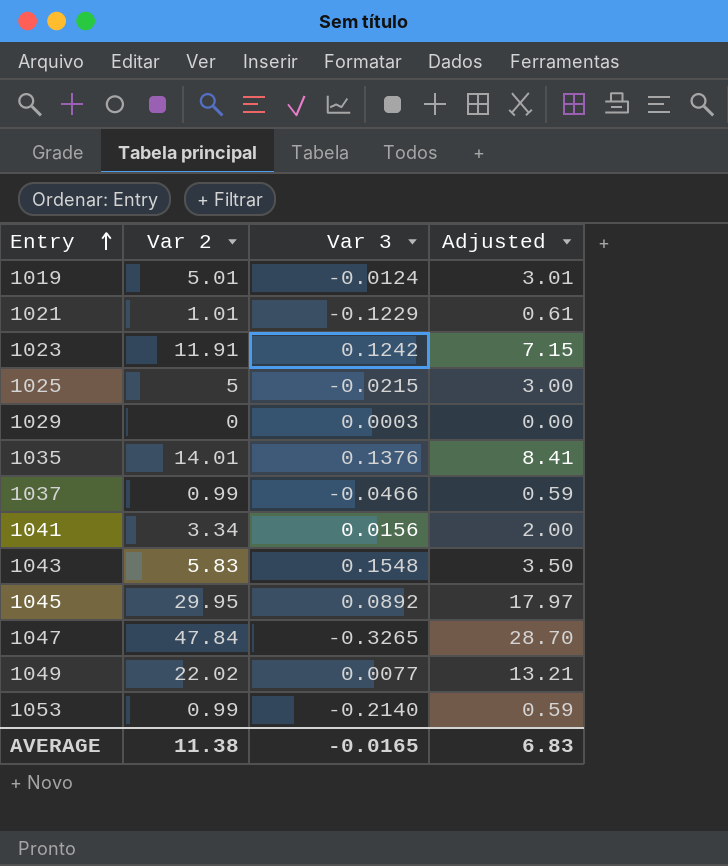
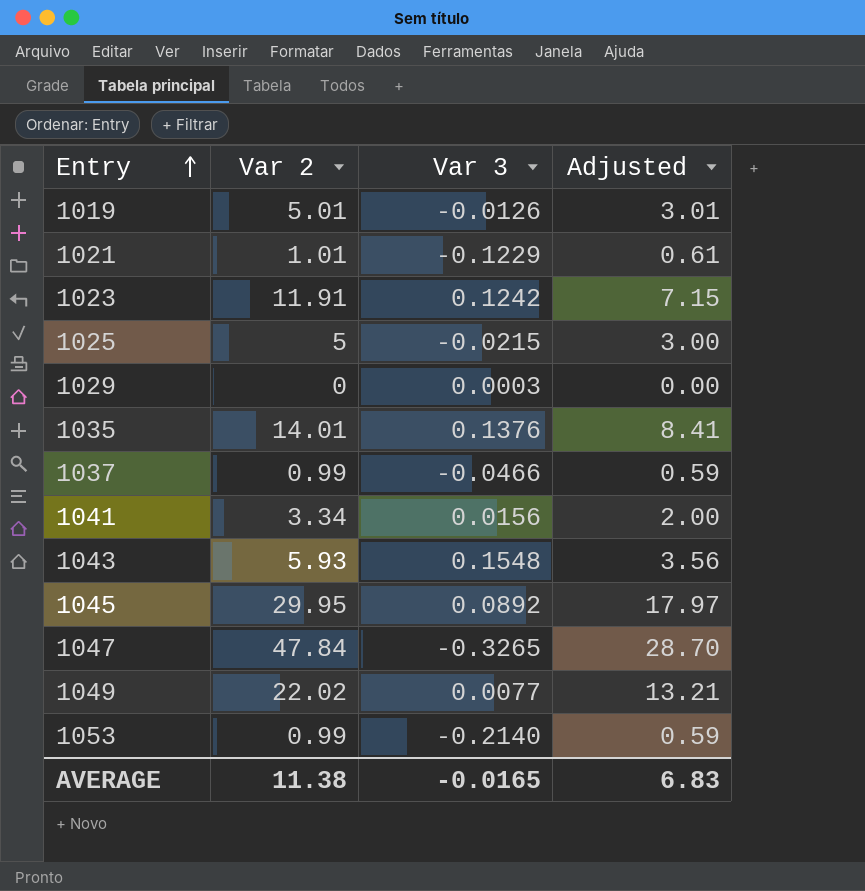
1019 | Var 3: -0.0124 -> -0.0126
1043 | Var 2: 5.83 -> 5.93
1043 | Adjusted: 3.50 -> 3.56

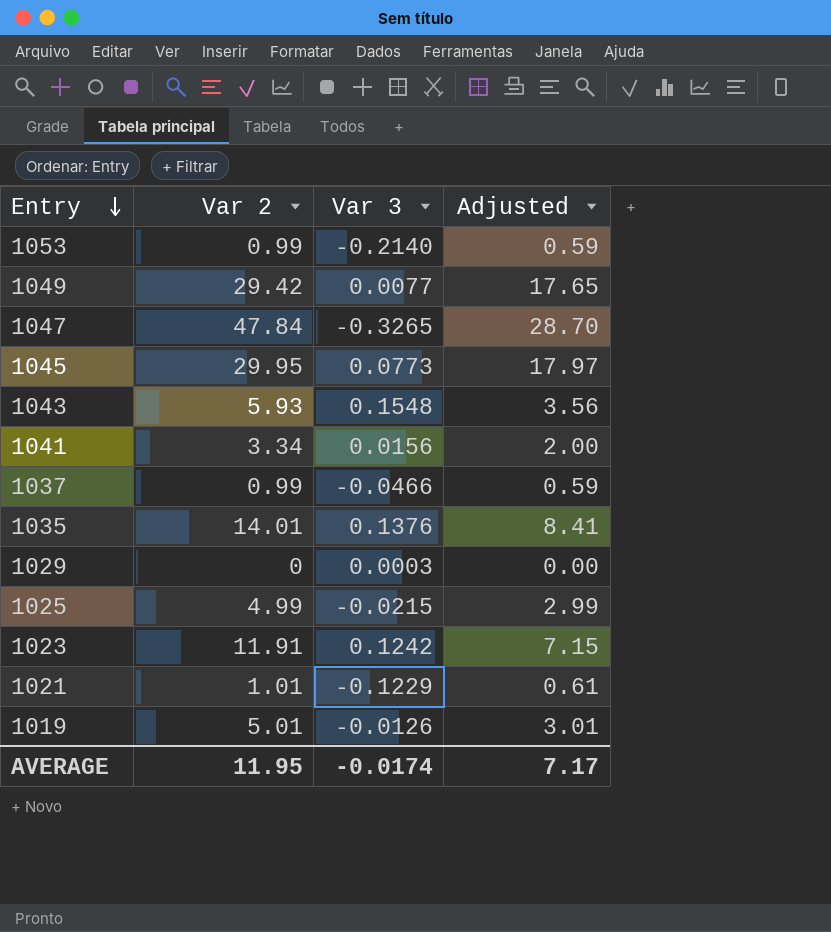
row order: Entry ascending -> Entry descending
1049 | Var 2: 22.02 -> 29.42
1049 | Adjusted: 13.21 -> 17.65
1045 | Var 3: 0.0892 -> 0.0773
1025 | Var 2: 5 -> 4.99
1025 | Adjusted: 3.00 -> 2.99
AVERAGE | Var 2: 11.38 -> 11.95
AVERAGE | Var 3: -0.0165 -> -0.0174
AVERAGE | Adjusted: 6.83 -> 7.17

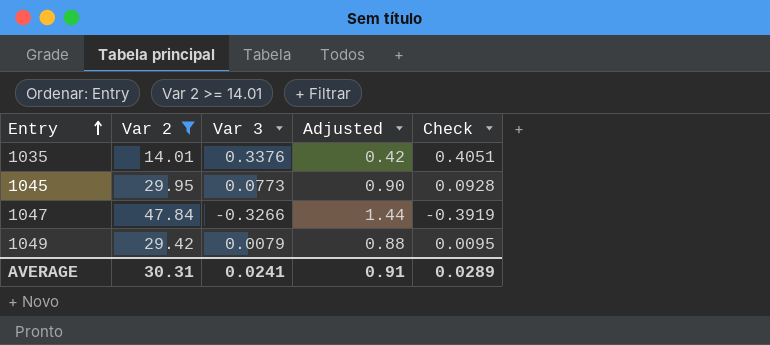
filter: none -> Var 2 >= 14.01
row order: Entry descending -> Entry ascending
column Adjusted | formula: [Var 2] * 0.6 -> [Var 2] * 0.03
column Check | formula: none -> [Var 3] * 1.2
1035 | Var 3: 0.1376 -> 0.3376
1047 | Var 3: -0.3265 -> -0.3266
1049 | Var 3: 0.0077 -> 0.0079
AVERAGE | Var 2: 11.95 -> 30.31
AVERAGE | Var 3: -0.0174 -> 0.0241
AVERAGE | Adjusted: 7.17 -> 0.91

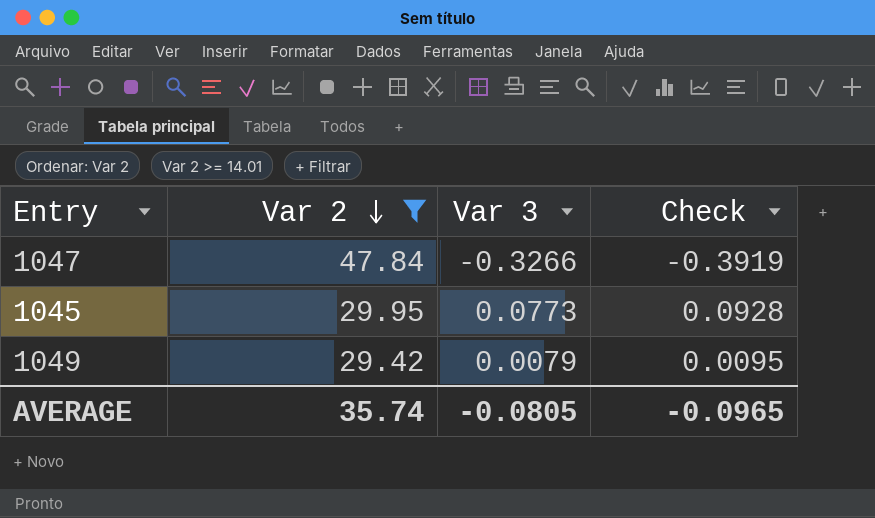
row order: Entry ascending -> Var 2 descending
column Adjusted | formula: [Var 2] * 0.03 -> none
row 1035: 14.01 | 0.3376 | 0.42 | 0.4051 -> none
AVERAGE | Var 2: 30.31 -> 35.74
AVERAGE | Var 3: 0.0241 -> -0.0805
AVERAGE | Check: 0.0289 -> -0.0965

